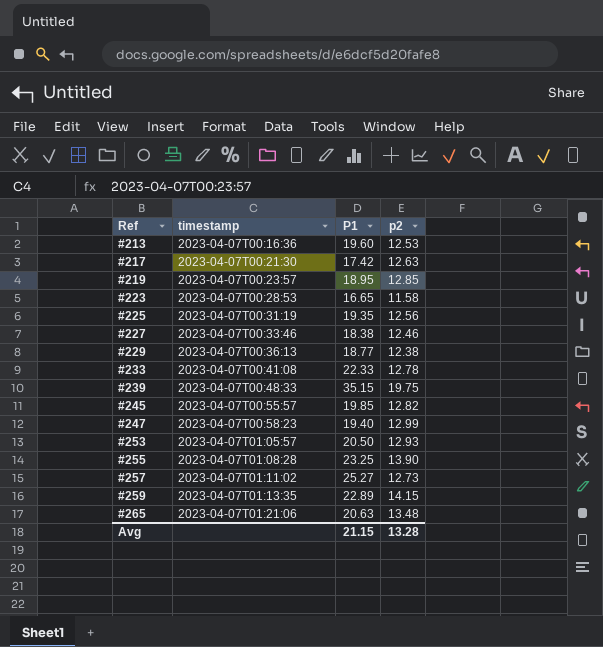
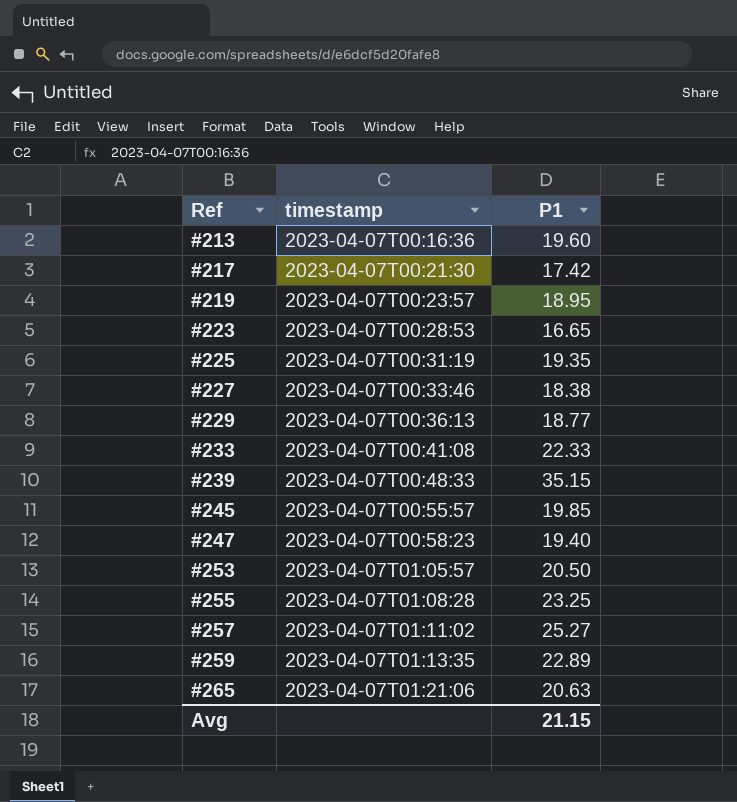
column p2 | position: 4 -> none

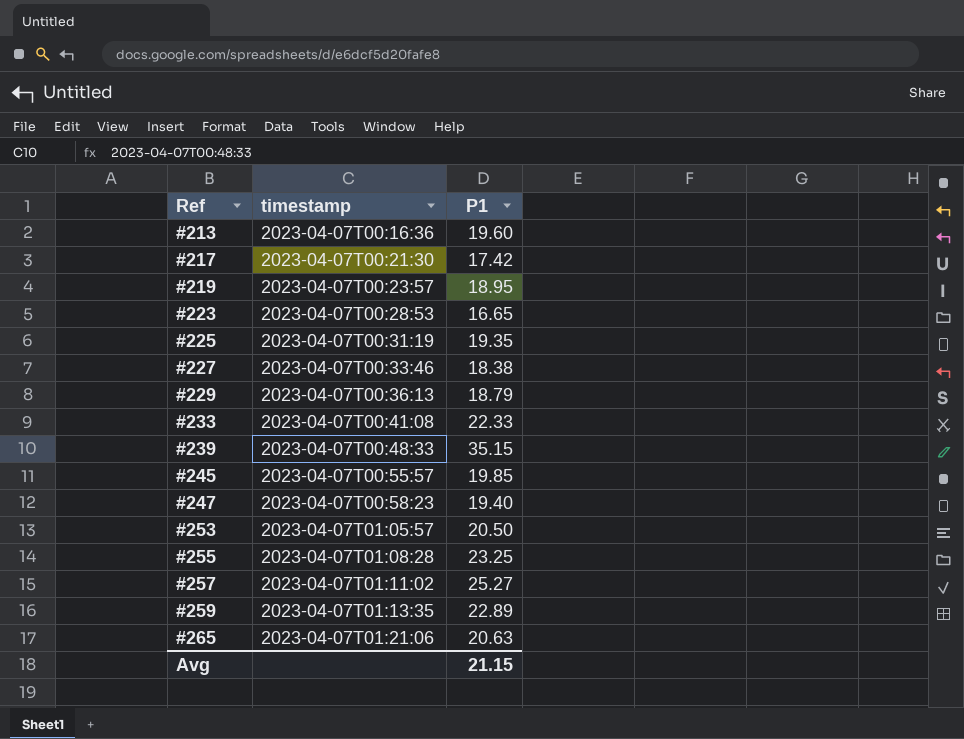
#229 | P1: 18.77 -> 18.79

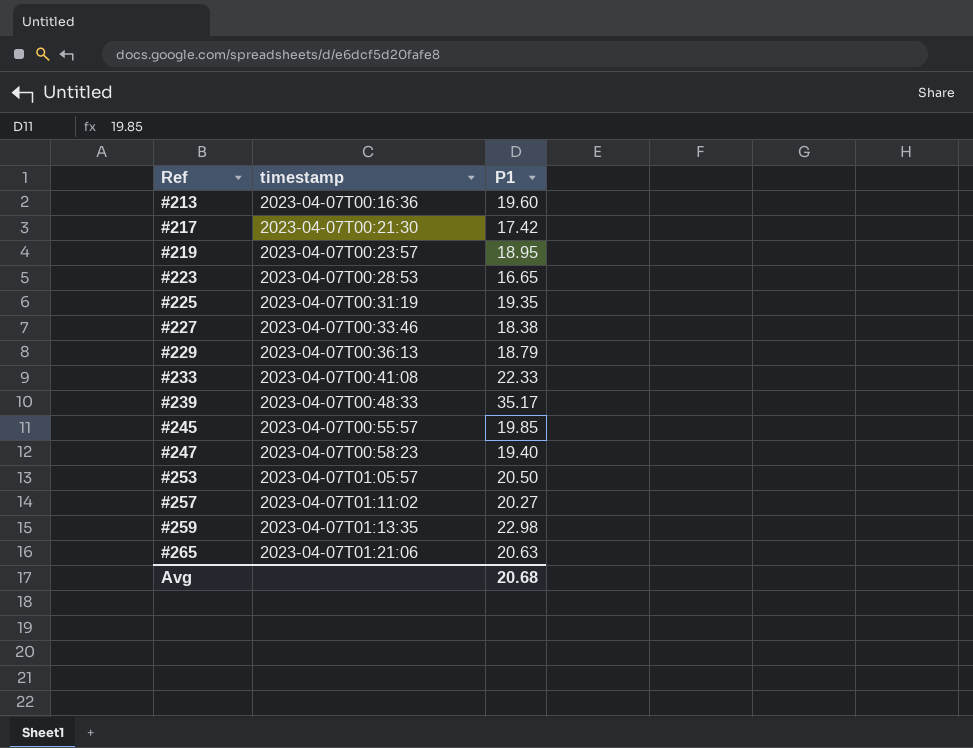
row #255: 2023-04-07T01:08:28 | 23.25 -> none
#239 | P1: 35.15 -> 35.17
#257 | P1: 25.27 -> 20.27
#259 | P1: 22.89 -> 22.98
Avg | P1: 21.15 -> 20.68

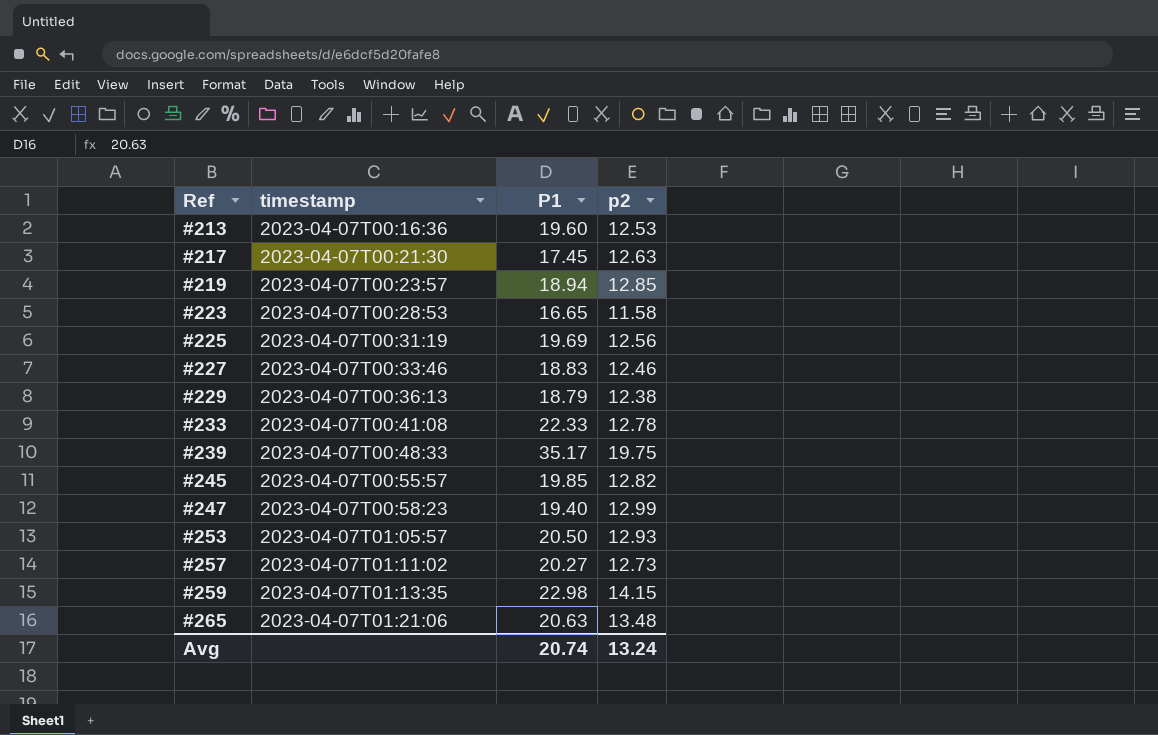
column p2 | position: none -> 4
#217 | P1: 17.42 -> 17.45
#219 | P1: 18.95 -> 18.94
#225 | P1: 19.35 -> 19.69
#227 | P1: 18.38 -> 18.83
Avg | P1: 20.68 -> 20.74

